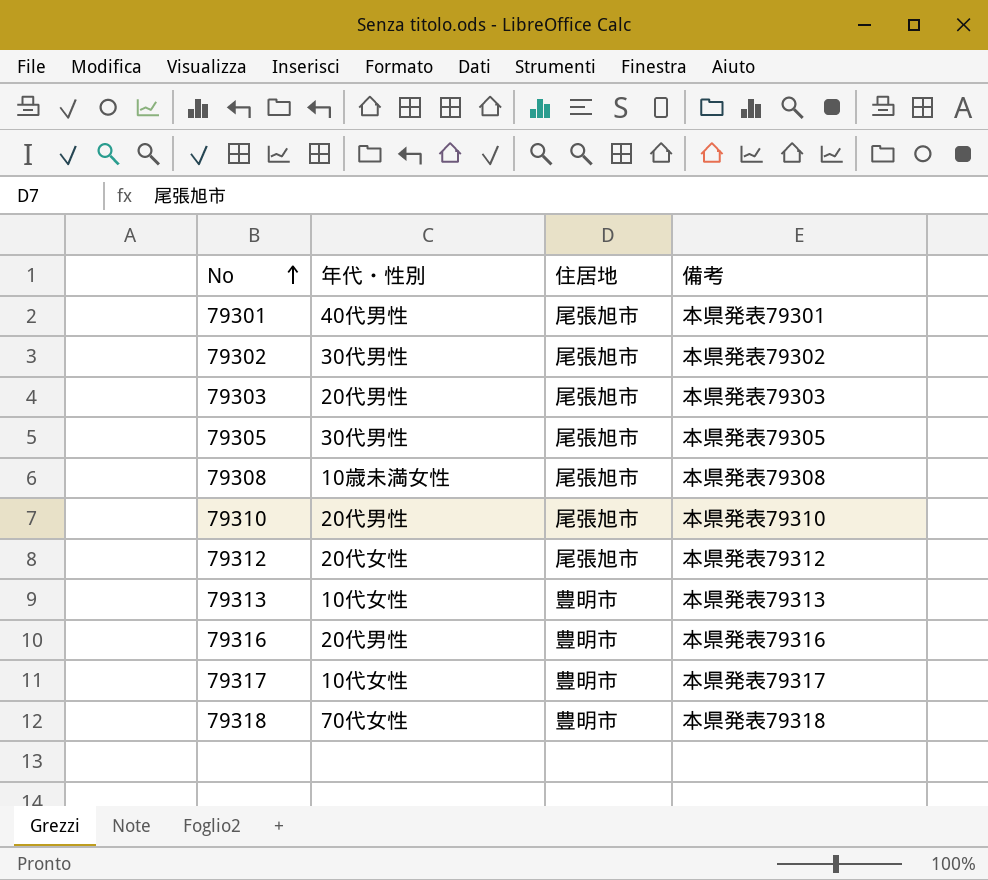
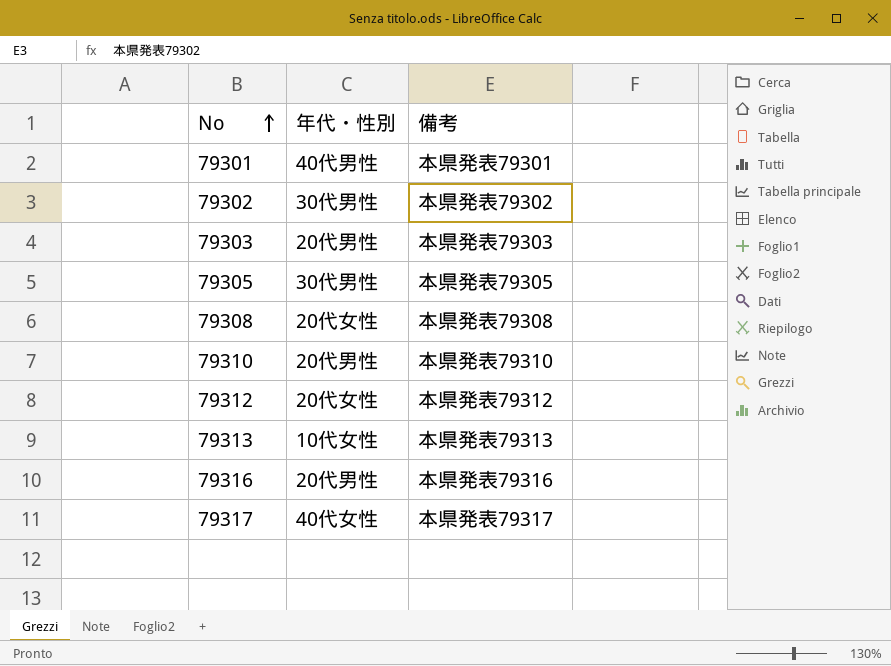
column 住居地 | position: 3 -> none
row 79318: 70代女性 | 豊明市 | 本県発表79318 -> none
79308 | 年代・性別: 10歳未満女性 -> 20代女性
79317 | 年代・性別: 10代女性 -> 40代女性

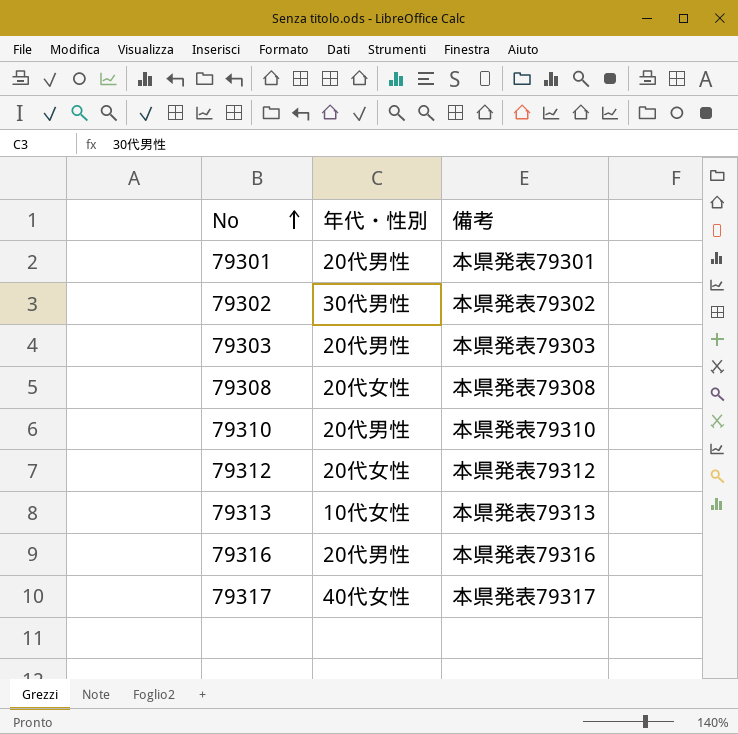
row 79305: 30代男性 | 本県発表79305 -> none
79301 | 年代・性別: 40代男性 -> 20代男性

